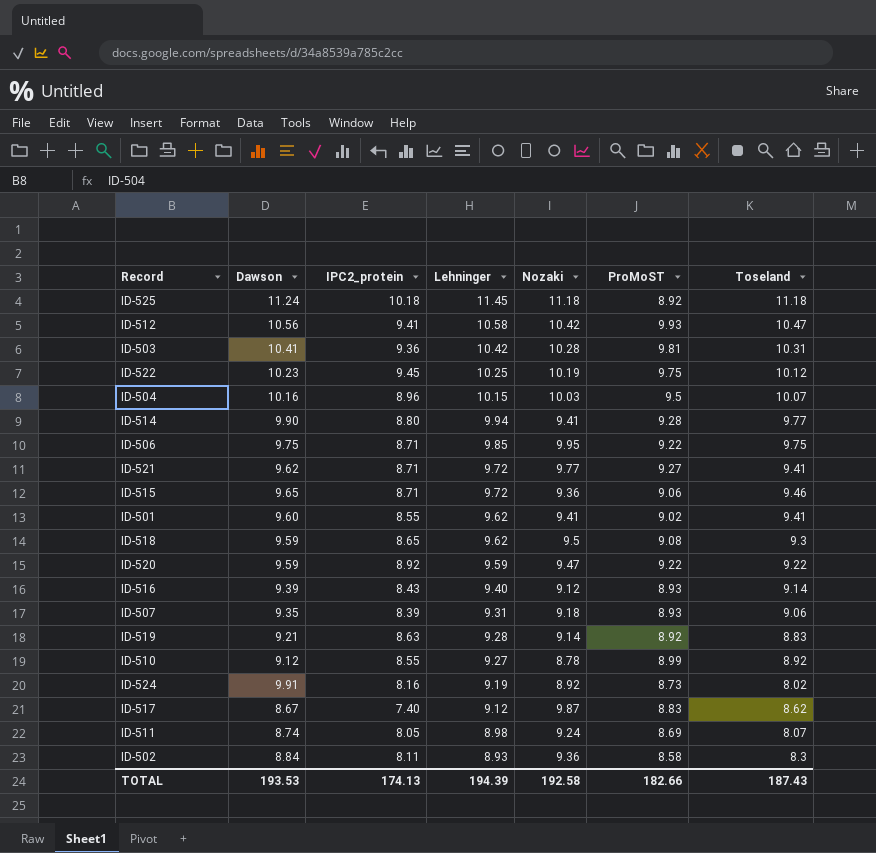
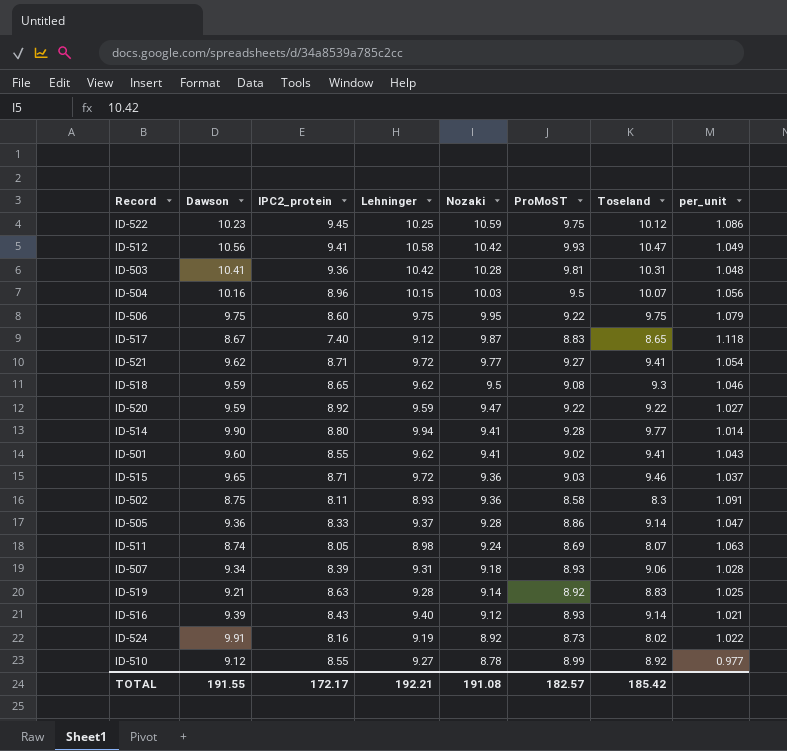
row order: Lehninger descending -> Nozaki descending
column per_unit | formula: none -> [Nozaki] / [ProMoST]
row ID-525: 11.24 | 10.18 | 11.45 | 11.18 | 8.92 | 11.18 -> none
ID-522 | Nozaki: 10.19 -> 10.59
ID-506 | IPC2_protein: 8.71 -> 8.60
ID-506 | Lehninger: 9.85 -> 9.75
ID-517 | Toseland: 8.62 -> 8.65
ID-515 | ProMoST: 9.06 -> 9.03
ID-502 | Dawson: 8.84 -> 8.75
row ID-505: none -> 9.36 | 8.33 | 9.37 | 9.28 | 8.86 | 9.14 | 1.047
ID-507 | Dawson: 9.35 -> 9.34
TOTAL | Dawson: 193.53 -> 191.55
TOTAL | IPC2_protein: 174.13 -> 172.17
TOTAL | Lehninger: 194.39 -> 192.21
TOTAL | Nozaki: 192.58 -> 191.08
TOTAL | ProMoST: 182.66 -> 182.57
TOTAL | Toseland: 187.43 -> 185.42

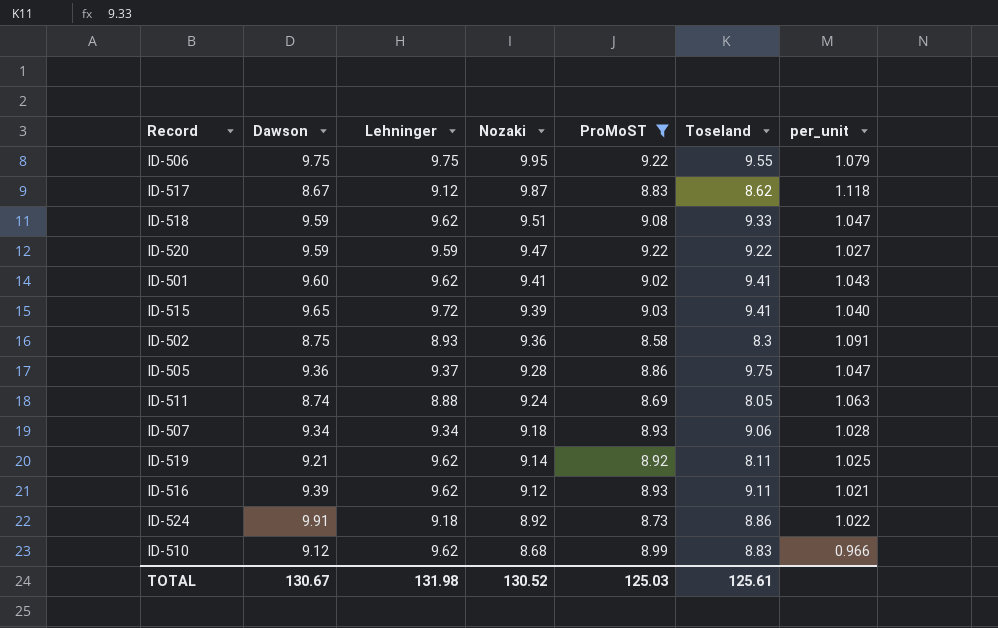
filter: none -> ProMoST <= 9.22
column IPC2_protein | position: 3 -> none
ID-506 | Toseland: 9.75 -> 9.55
ID-517 | Toseland: 8.65 -> 8.62
ID-518 | Nozaki: 9.5 -> 9.51
ID-518 | Toseland: 9.3 -> 9.33
ID-518 | per_unit: 1.046 -> 1.047
ID-515 | Nozaki: 9.36 -> 9.39
ID-515 | Toseland: 9.46 -> 9.41
ID-515 | per_unit: 1.037 -> 1.040
ID-505 | Toseland: 9.14 -> 9.75
ID-511 | Lehninger: 8.98 -> 8.88
ID-511 | Toseland: 8.07 -> 8.05
ID-507 | Lehninger: 9.31 -> 9.34
ID-519 | Lehninger: 9.28 -> 9.62
ID-519 | Toseland: 8.83 -> 8.11
ID-516 | Lehninger: 9.40 -> 9.62
ID-516 | Toseland: 9.14 -> 9.11
ID-524 | Lehninger: 9.19 -> 9.18
ID-524 | Toseland: 8.02 -> 8.86
ID-510 | Lehninger: 9.27 -> 9.62
ID-510 | Nozaki: 8.78 -> 8.68
ID-510 | Toseland: 8.92 -> 8.83
ID-510 | per_unit: 0.977 -> 0.966
TOTAL | Dawson: 191.55 -> 130.67
TOTAL | Lehninger: 192.21 -> 131.98
TOTAL | Nozaki: 191.08 -> 130.52
TOTAL | ProMoST: 182.57 -> 125.03
TOTAL | Toseland: 185.42 -> 125.61

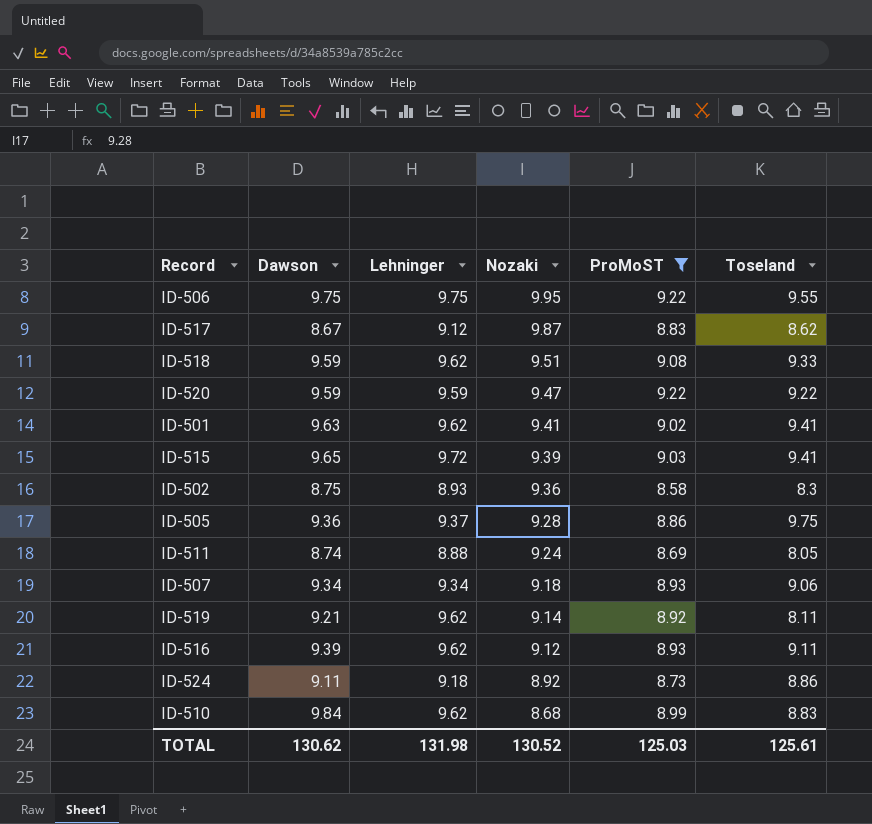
column per_unit | formula: [Nozaki] / [ProMoST] -> none
ID-501 | Dawson: 9.60 -> 9.63
ID-524 | Dawson: 9.91 -> 9.11
ID-510 | Dawson: 9.12 -> 9.84
TOTAL | Dawson: 130.67 -> 130.62

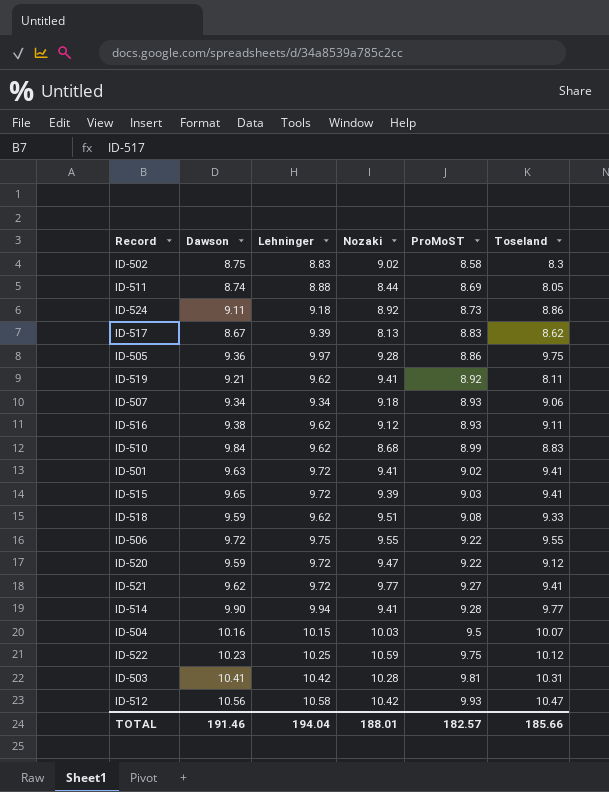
filter: ProMoST <= 9.22 -> none
row order: Nozaki descending -> ProMoST ascending
ID-502 | Lehninger: 8.93 -> 8.83
ID-502 | Nozaki: 9.36 -> 9.02
ID-511 | Nozaki: 9.24 -> 8.44
ID-517 | Lehninger: 9.12 -> 9.39
ID-517 | Nozaki: 9.87 -> 8.13
ID-505 | Lehninger: 9.37 -> 9.97
ID-519 | Nozaki: 9.14 -> 9.41
ID-516 | Dawson: 9.39 -> 9.38
ID-501 | Lehninger: 9.62 -> 9.72
ID-506 | Dawson: 9.75 -> 9.72
ID-506 | Nozaki: 9.95 -> 9.55
ID-520 | Lehninger: 9.59 -> 9.72
ID-520 | Toseland: 9.22 -> 9.12
TOTAL | Dawson: 130.62 -> 191.46
TOTAL | Lehninger: 131.98 -> 194.04
TOTAL | Nozaki: 130.52 -> 188.01
TOTAL | ProMoST: 125.03 -> 182.57
TOTAL | Toseland: 125.61 -> 185.66

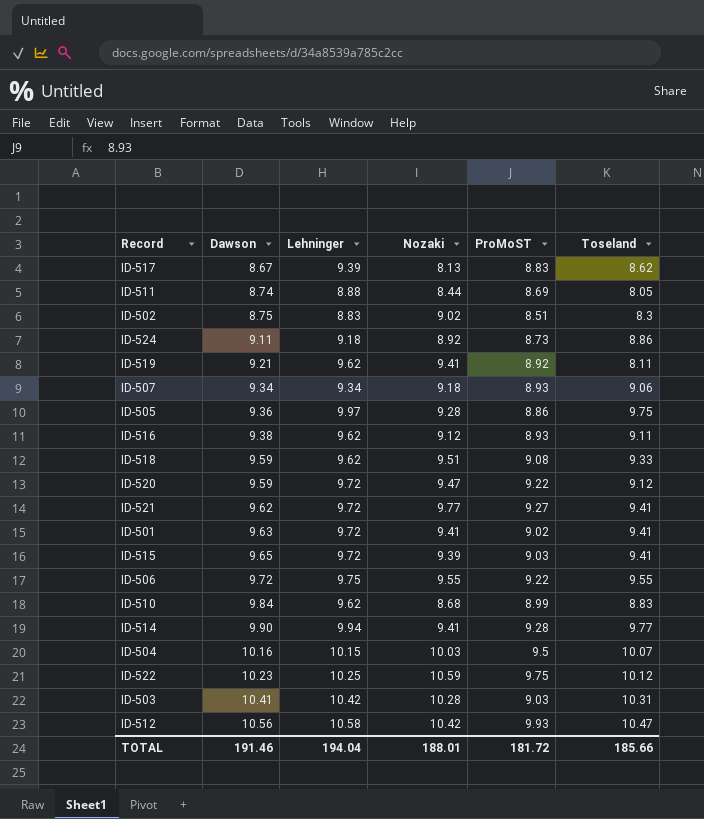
row order: ProMoST ascending -> Dawson ascending
ID-502 | ProMoST: 8.58 -> 8.51
ID-503 | ProMoST: 9.81 -> 9.03
TOTAL | ProMoST: 182.57 -> 181.72

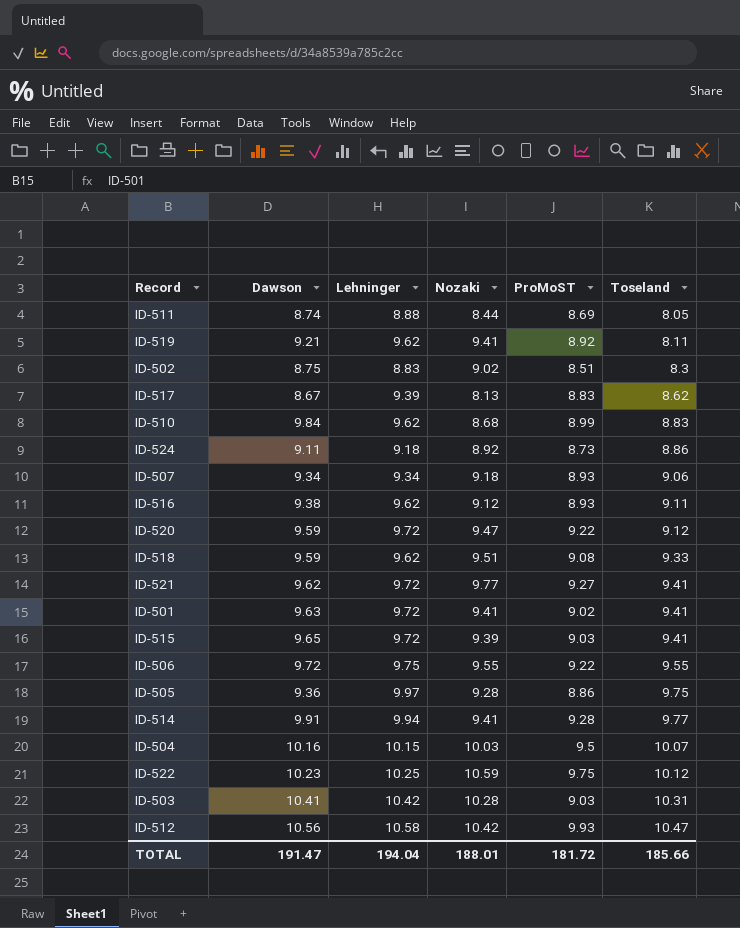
row order: Dawson ascending -> Toseland ascending
ID-514 | Dawson: 9.90 -> 9.91
TOTAL | Dawson: 191.46 -> 191.47

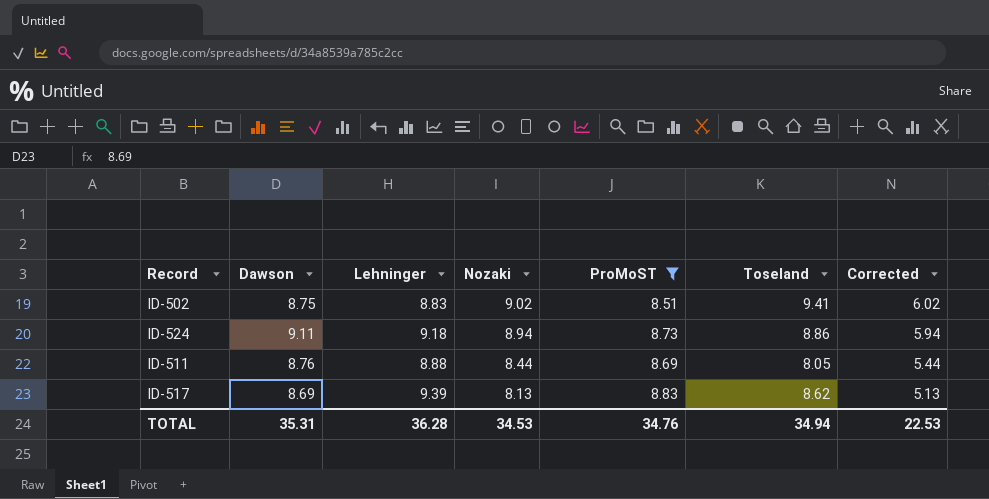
filter: none -> ProMoST <= 8.83
row order: Toseland ascending -> Nozaki descending
column Corrected | formula: none -> [Nozaki] - 3
ID-502 | Toseland: 8.3 -> 9.41
ID-524 | Nozaki: 8.92 -> 8.94
ID-511 | Dawson: 8.74 -> 8.76
ID-517 | Dawson: 8.67 -> 8.69
TOTAL | Dawson: 191.47 -> 35.31
TOTAL | Lehninger: 194.04 -> 36.28
TOTAL | Nozaki: 188.01 -> 34.53
TOTAL | ProMoST: 181.72 -> 34.76
TOTAL | Toseland: 185.66 -> 34.94

